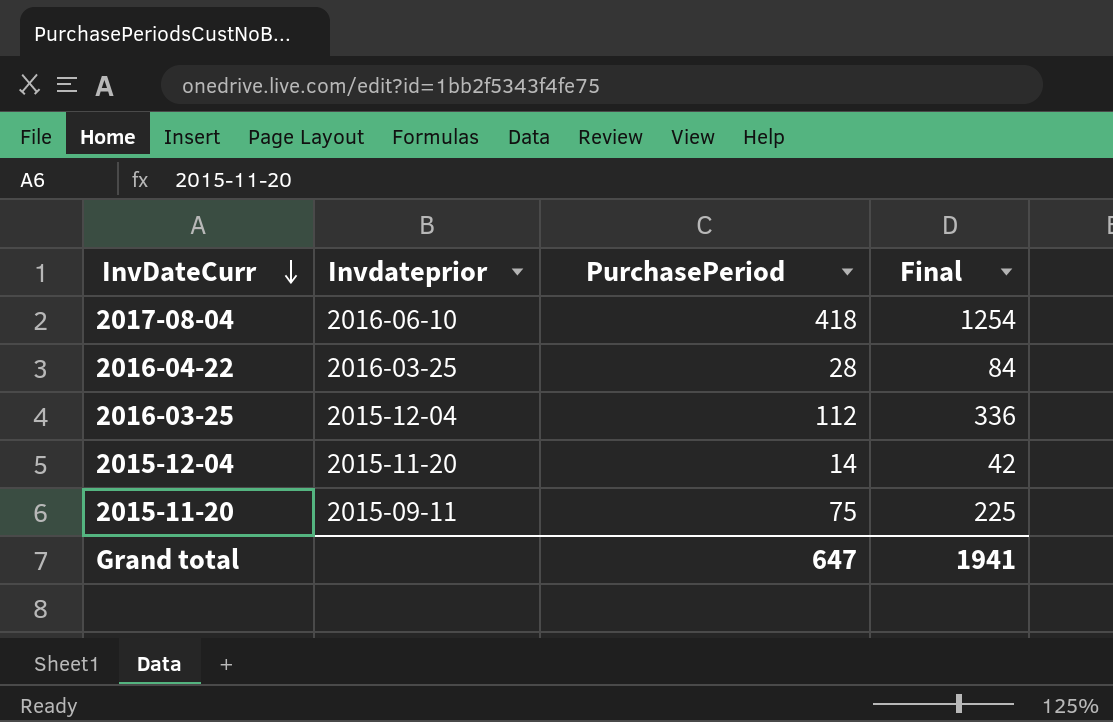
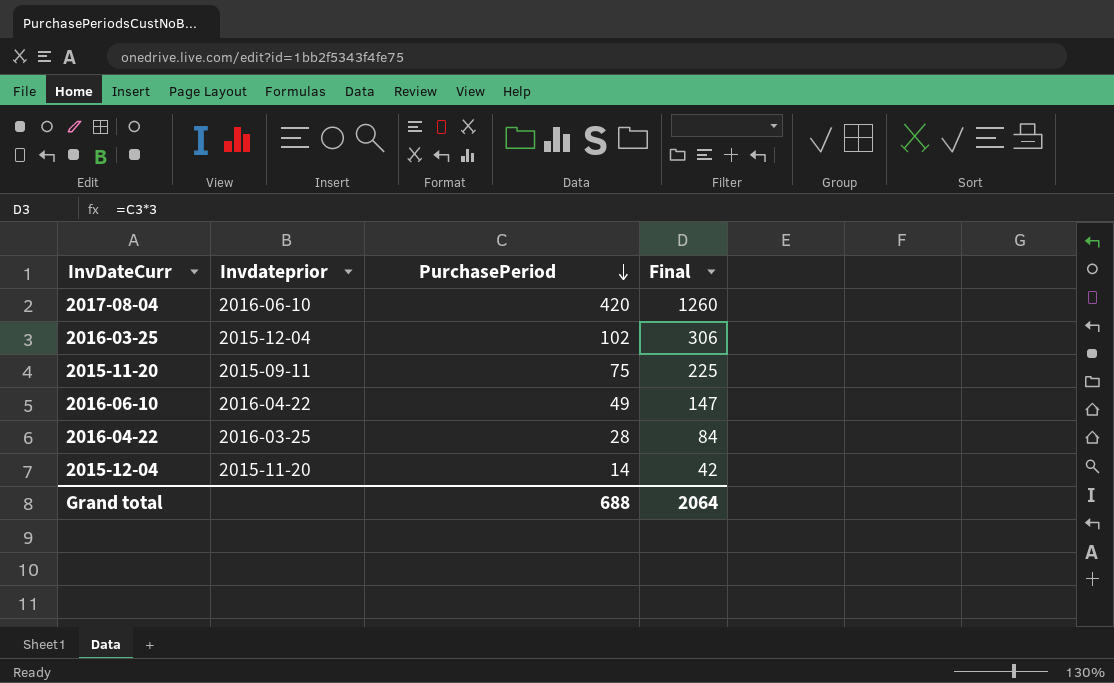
row order: InvDateCurr descending -> PurchasePeriod descending
2017-08-04 | PurchasePeriod: 418 -> 420
2017-08-04 | Final: 1254 -> 1260
2016-03-25 | PurchasePeriod: 112 -> 102
2016-03-25 | Final: 336 -> 306
row 2016-06-10: none -> 2016-04-22 | 49 | 147
Grand total | PurchasePeriod: 647 -> 688
Grand total | Final: 1941 -> 2064

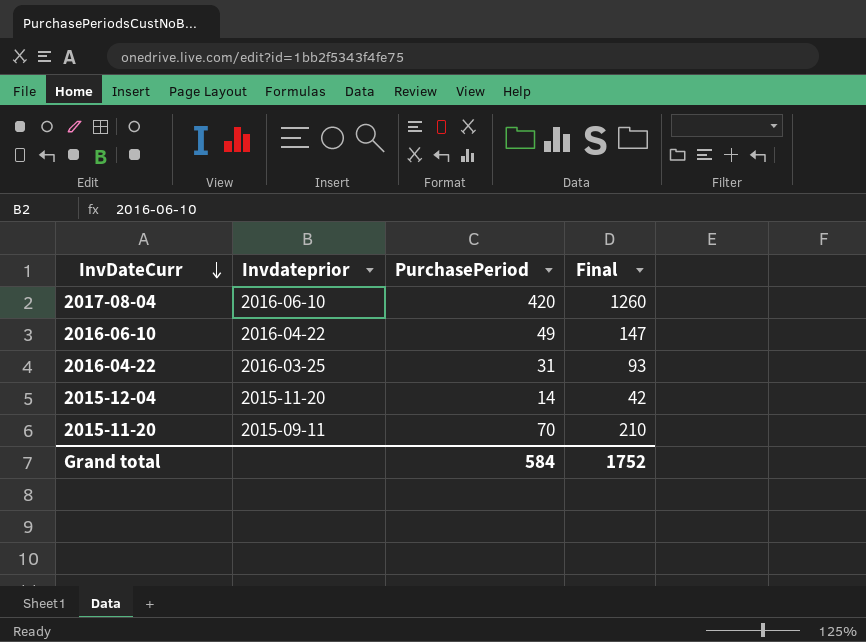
row order: PurchasePeriod descending -> InvDateCurr descending
row 2016-03-25: 2015-12-04 | 102 | 306 -> none
2016-04-22 | PurchasePeriod: 28 -> 31
2016-04-22 | Final: 84 -> 93
2015-11-20 | PurchasePeriod: 75 -> 70
2015-11-20 | Final: 225 -> 210
Grand total | PurchasePeriod: 688 -> 584
Grand total | Final: 2064 -> 1752

